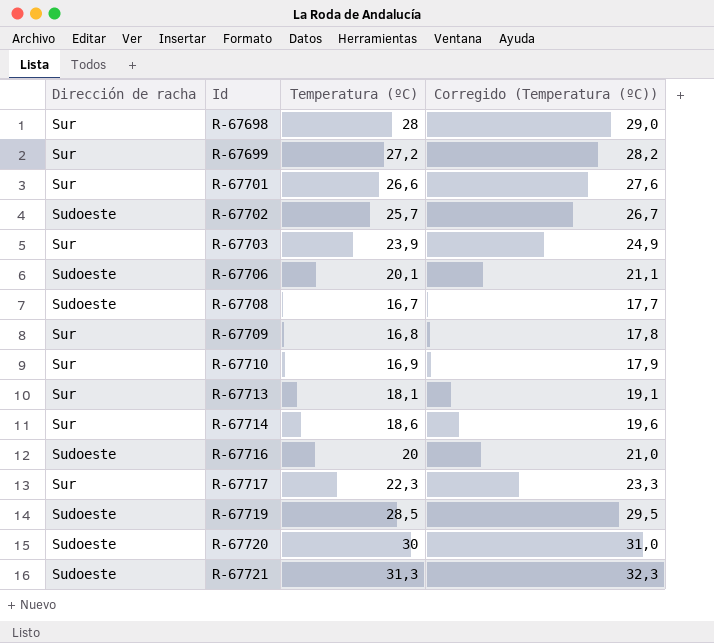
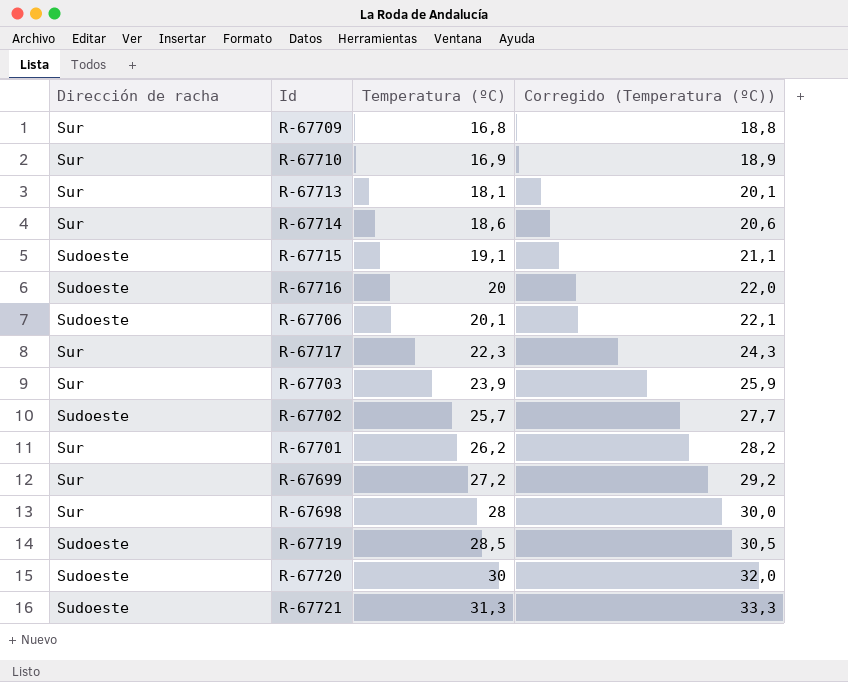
row order: Id ascending -> Temperatura (ºC) ascending
column Corregido (Temperatura (ºC)) | formula: [Temperatura (ºC)] + 1 -> [Temperatura (ºC)] + 2
row R-67708: Sudoeste | 16,7 | 17,7 -> none
row R-67715: none -> Sudoeste | 19,1 | 21,1
R-67701 | Temperatura (ºC): 26,6 -> 26,2

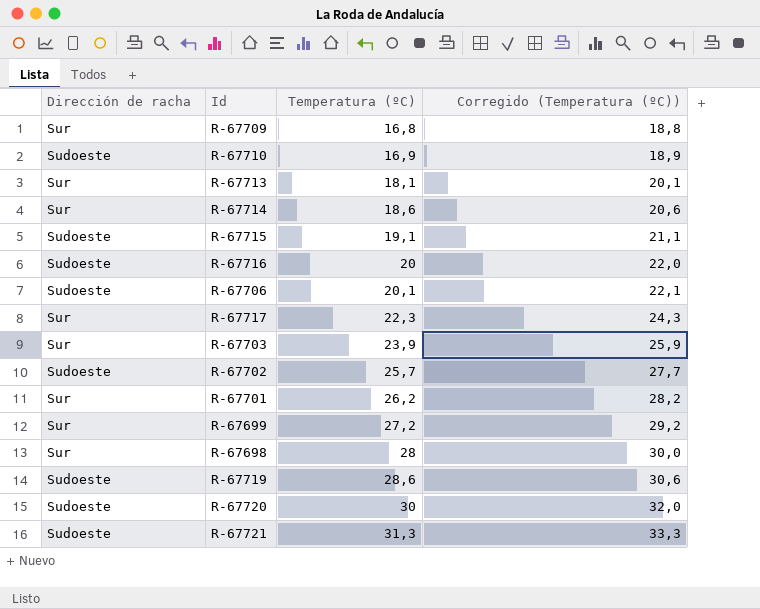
R-67710 | Dirección de racha: Sur -> Sudoeste
R-67719 | Temperatura (ºC): 28,5 -> 28,6
R-67719 | Corregido (Temperatura (ºC)): 30,5 -> 30,6

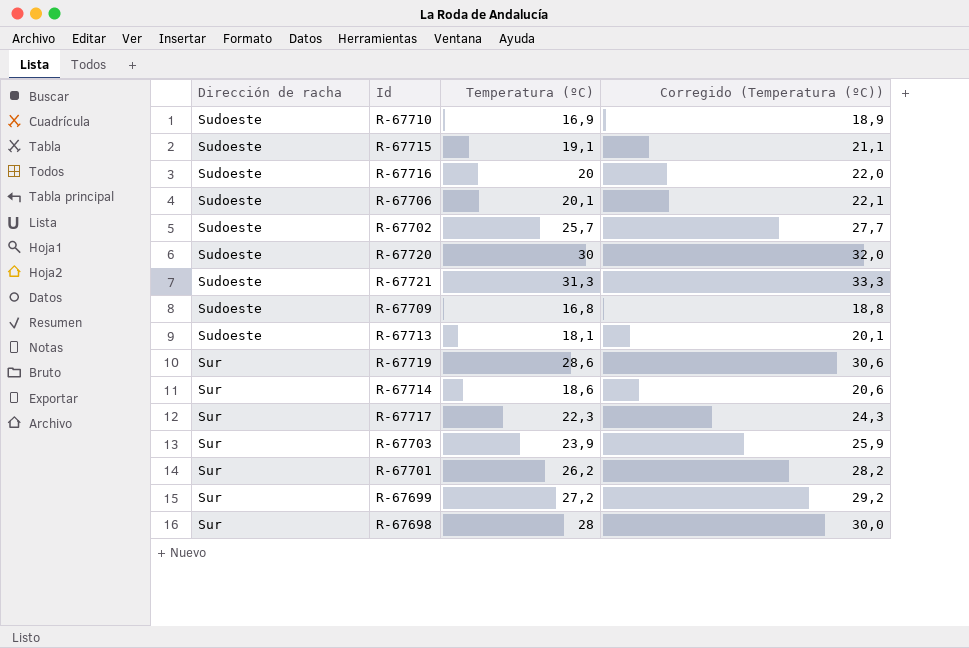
row order: Temperatura (ºC) ascending -> Dirección de racha ascending
R-67709 | Dirección de racha: Sur -> Sudoeste
R-67713 | Dirección de racha: Sur -> Sudoeste
R-67719 | Dirección de racha: Sudoeste -> Sur

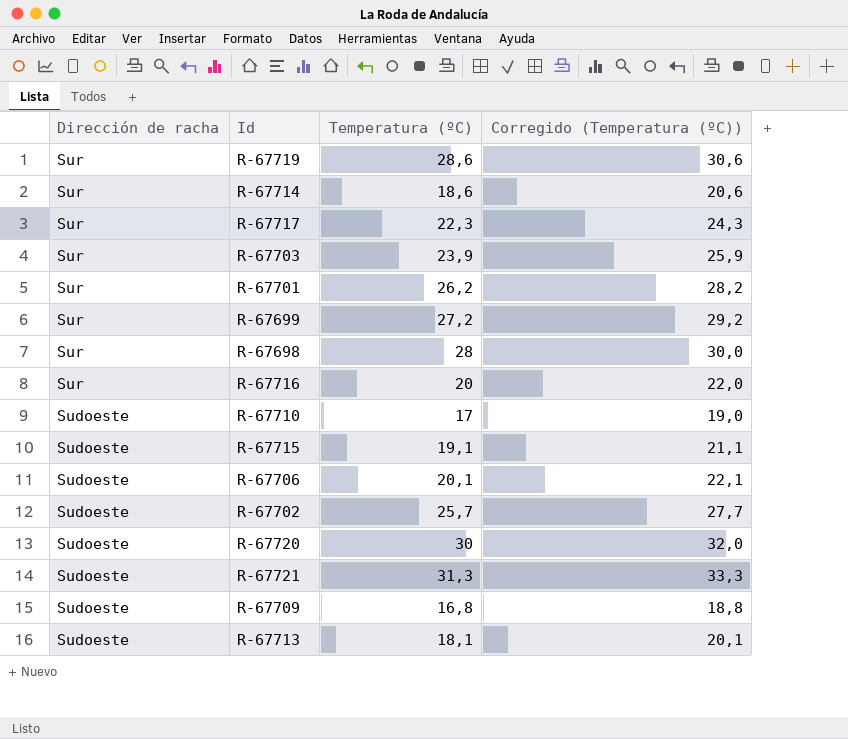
row order: Dirección de racha ascending -> Dirección de racha descending
R-67716 | Dirección de racha: Sudoeste -> Sur
R-67710 | Temperatura (ºC): 16,9 -> 17
R-67710 | Corregido (Temperatura (ºC)): 18,9 -> 19,0

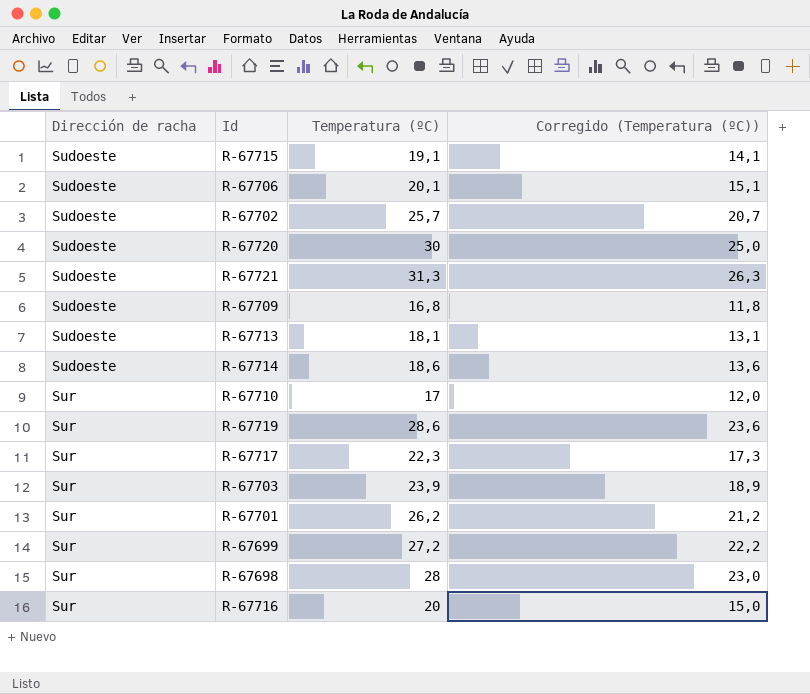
row order: Dirección de racha descending -> Dirección de racha ascending
column Corregido (Temperatura (ºC)) | formula: [Temperatura (ºC)] + 2 -> [Temperatura (ºC)] - 5
R-67714 | Dirección de racha: Sur -> Sudoeste
R-67710 | Dirección de racha: Sudoeste -> Sur

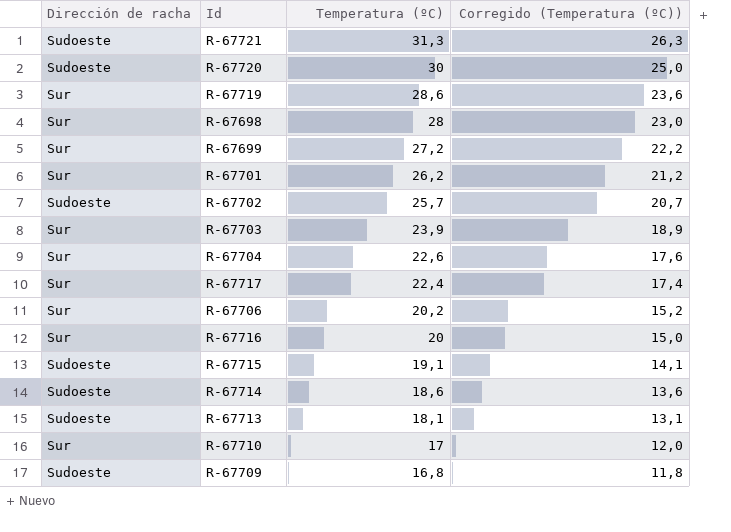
row order: Dirección de racha ascending -> Temperatura (ºC) descending
row R-67704: none -> Sur | 22,6 | 17,6
R-67717 | Temperatura (ºC): 22,3 -> 22,4
R-67717 | Corregido (Temperatura (ºC)): 17,3 -> 17,4
R-67706 | Dirección de racha: Sudoeste -> Sur
R-67706 | Temperatura (ºC): 20,1 -> 20,2
R-67706 | Corregido (Temperatura (ºC)): 15,1 -> 15,2

